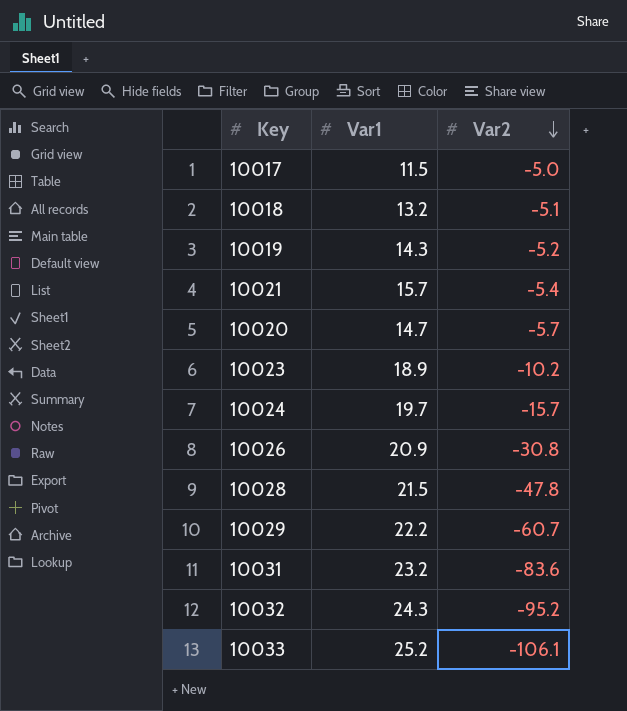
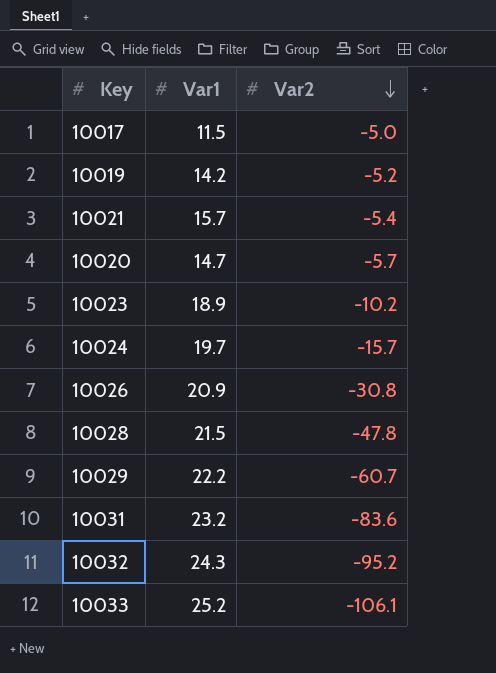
row 10018: 13.2 | -5.1 -> none
10019 | Var1: 14.3 -> 14.2

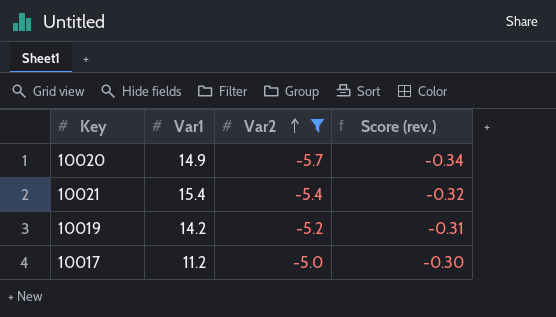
filter: none -> Var2 >= -5.7
row order: Var2 descending -> Var2 ascending
column Score (rev.) | formula: none -> [Var2] * 0.06
10020 | Var1: 14.7 -> 14.9
10021 | Var1: 15.7 -> 15.4
10017 | Var1: 11.5 -> 11.2

